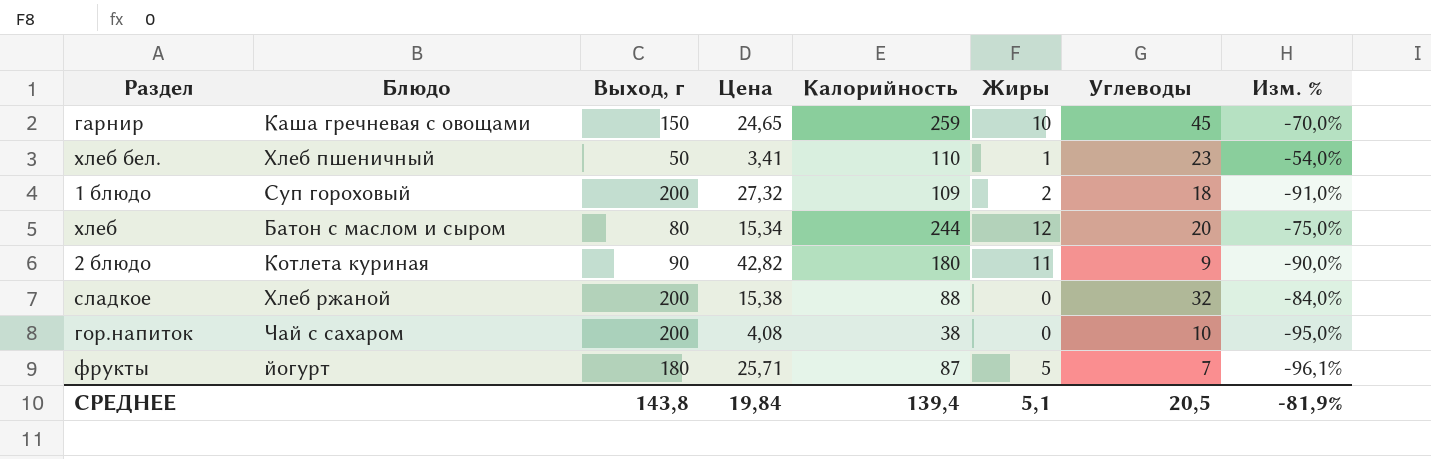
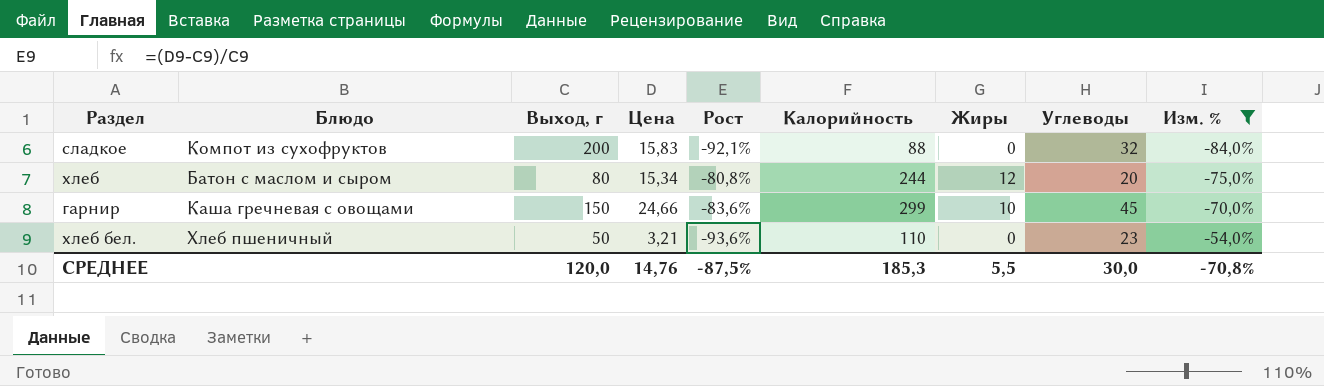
filter: none -> Изм. % >= -84,0%
row order: none -> Изм. % ascending
column Рост | formula: none -> ([Цена] - [Выход, г]) / [Выход, г]
сладкое | Блюдо: Хлеб ржаной -> Компот из сухофруктов
сладкое | Цена: 15,38 -> 15,83
гарнир | Цена: 24,65 -> 24,66
гарнир | Калорийность: 259 -> 299
хлеб бел. | Цена: 3,41 -> 3,21
хлеб бел. | Жиры: 1 -> 0
СРЕДНЕЕ | Выход, г: 143,8 -> 120,0
СРЕДНЕЕ | Цена: 19,84 -> 14,76
СРЕДНЕЕ | Калорийность: 139,4 -> 185,3
СРЕДНЕЕ | Жиры: 5,1 -> 5,5
СРЕДНЕЕ | Углеводы: 20,5 -> 30,0
СРЕДНЕЕ | Изм. %: -81,9% -> -70,8%

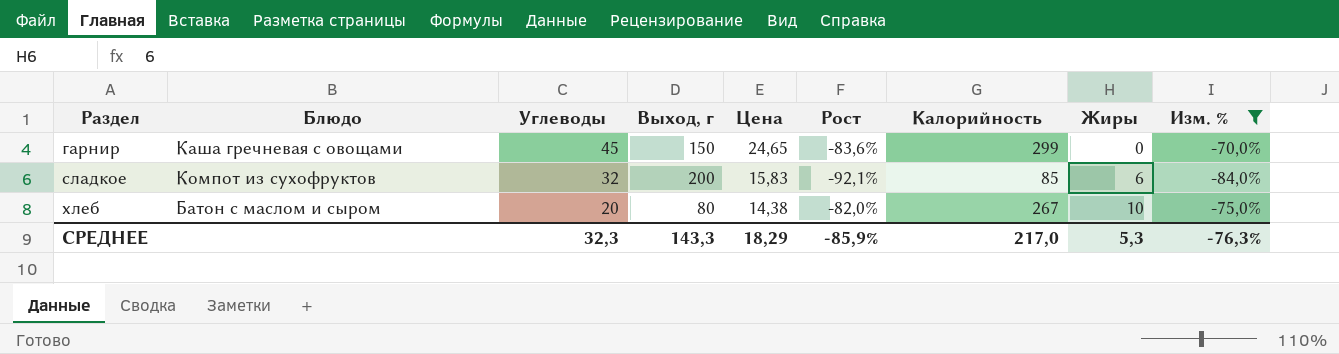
row order: Изм. % ascending -> Раздел ascending
column Углеводы | position: 8 -> 3
row хлеб бел.: Хлеб пшеничный | 50 | 3,21 | -93,6% | 110 | 0 | 23 | -54,0% -> none
гарнир | Цена: 24,66 -> 24,65
гарнир | Жиры: 10 -> 0
сладкое | Калорийность: 88 -> 85
сладкое | Жиры: 0 -> 6
хлеб | Цена: 15,34 -> 14,38
хлеб | Рост: -80,8% -> -82,0%
хлеб | Калорийность: 244 -> 267
хлеб | Жиры: 12 -> 10
СРЕДНЕЕ | Углеводы: 30,0 -> 32,3
СРЕДНЕЕ | Выход, г: 120,0 -> 143,3
СРЕДНЕЕ | Цена: 14,76 -> 18,29
СРЕДНЕЕ | Рост: -87,5% -> -85,9%
СРЕДНЕЕ | Калорийность: 185,3 -> 217,0
СРЕДНЕЕ | Жиры: 5,5 -> 5,3
СРЕДНЕЕ | Изм. %: -70,8% -> -76,3%

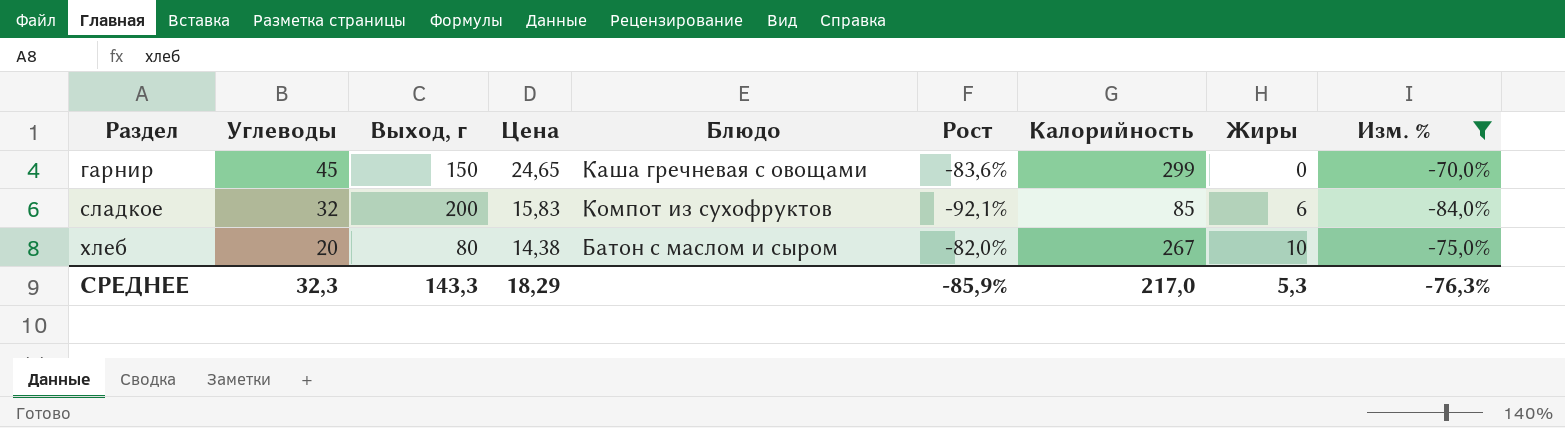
column Блюдо | position: 2 -> 5

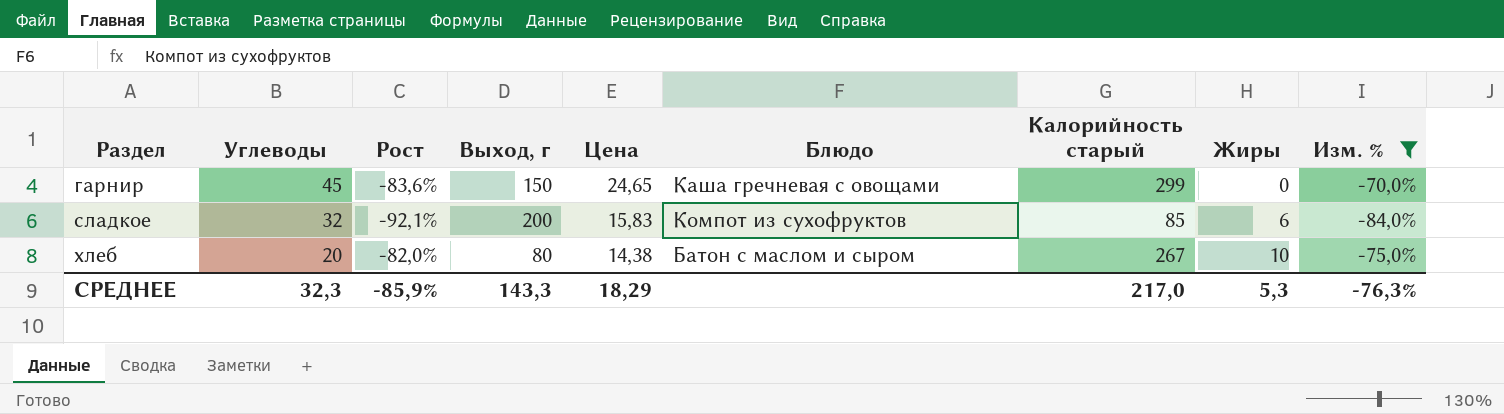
column Рост | position: 6 -> 3
column name: Калорийность -> Калорийность старый

